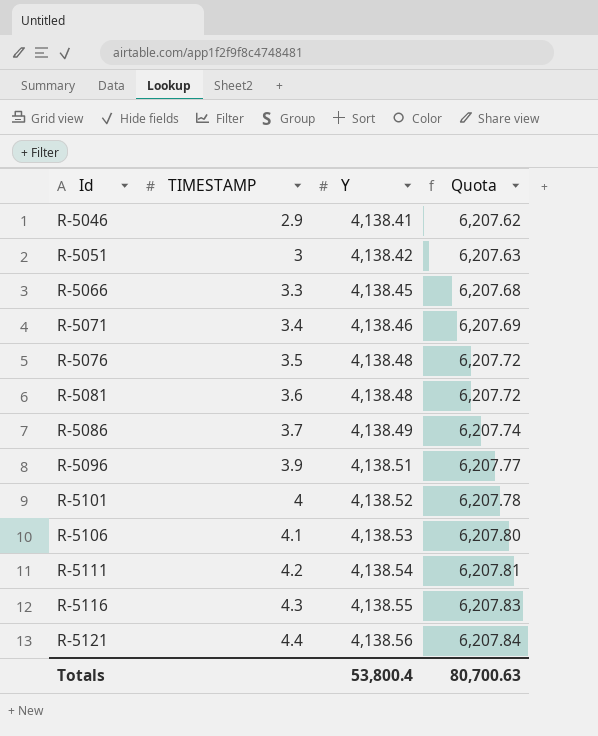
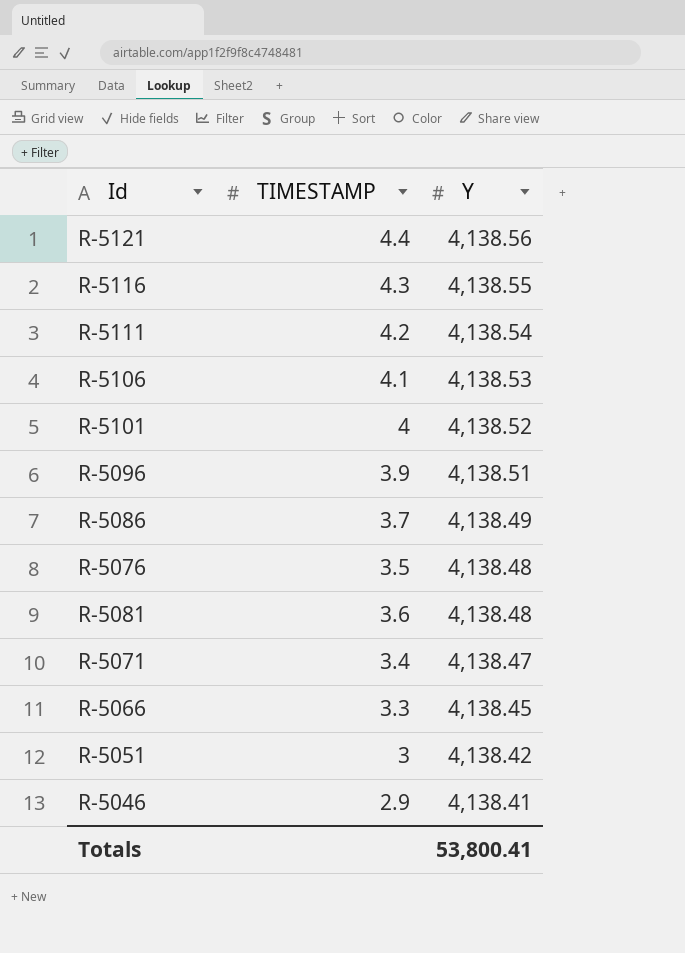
row order: Id ascending -> Y descending
column Quota | formula: [Y] * 1.5 -> none
R-5071 | Y: 4,138.46 -> 4,138.47
Totals | Y: 53,800.4 -> 53,800.41

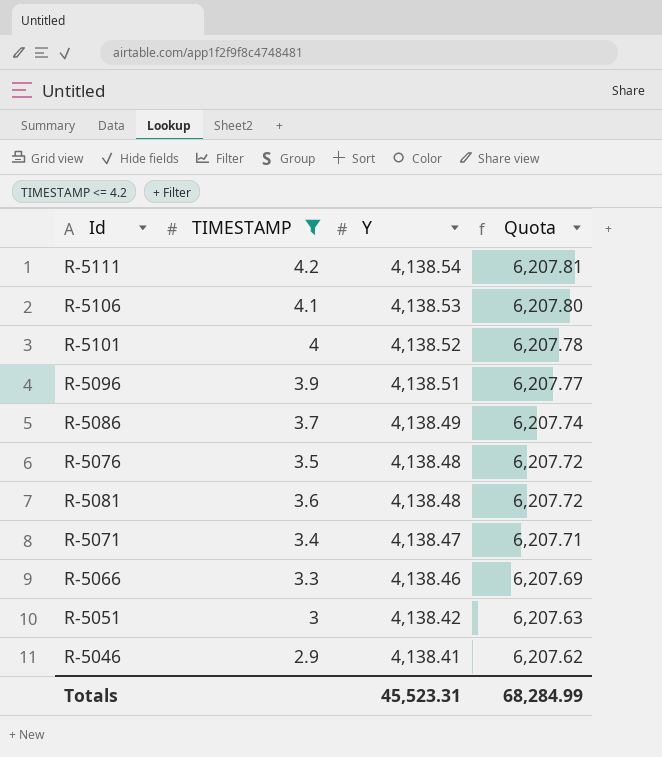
filter: none -> TIMESTAMP <= 4.2
column Quota | formula: none -> [Y] * 1.5
R-5066 | Y: 4,138.45 -> 4,138.46
Totals | Y: 53,800.41 -> 45,523.31

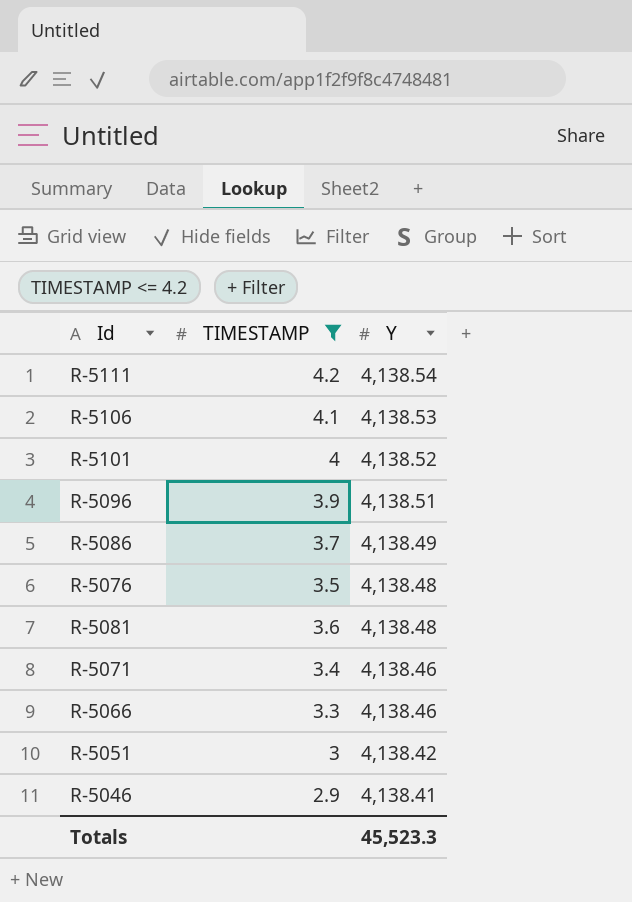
column Quota | formula: [Y] * 1.5 -> none
R-5071 | Y: 4,138.47 -> 4,138.46
Totals | Y: 45,523.31 -> 45,523.3

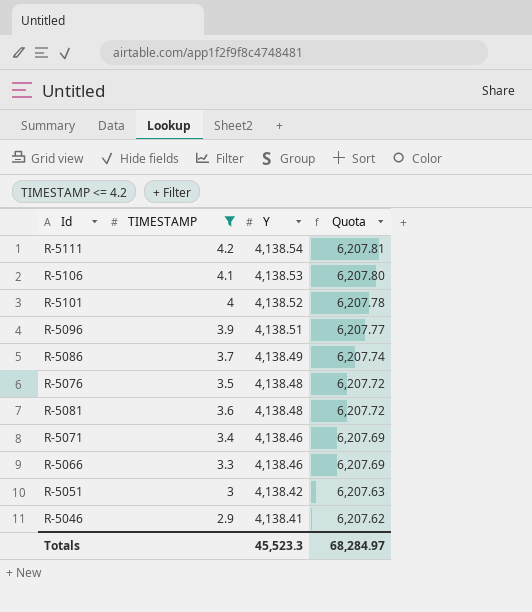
column Quota | formula: none -> [Y] * 1.5

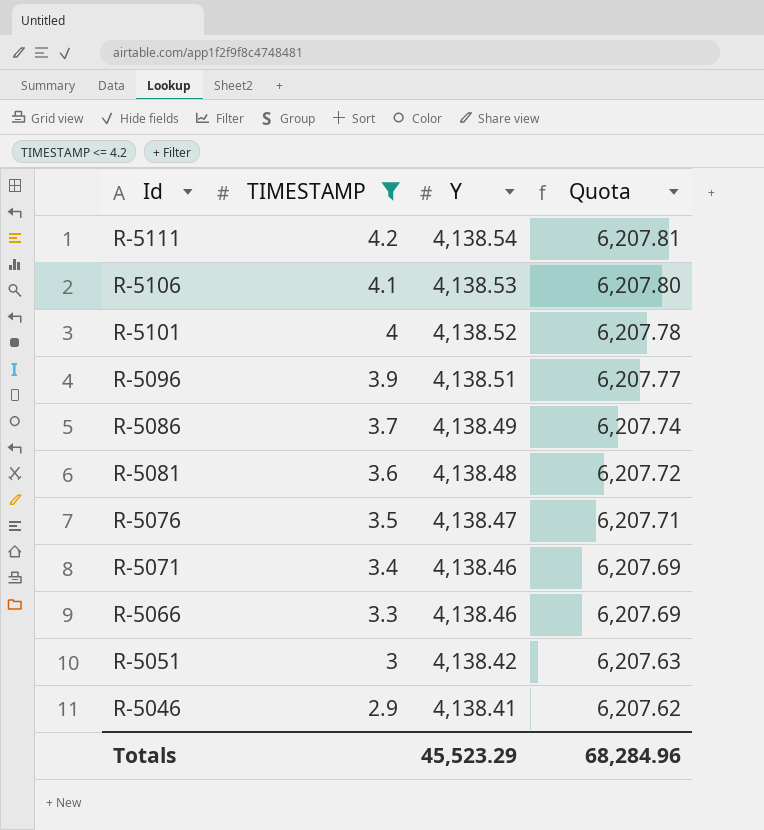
row order: Y descending -> Id descending
R-5076 | Y: 4,138.48 -> 4,138.47
R-5076 | Quota: 6,207.72 -> 6,207.71
Totals | Y: 45,523.3 -> 45,523.29
Totals | Quota: 68,284.97 -> 68,284.96

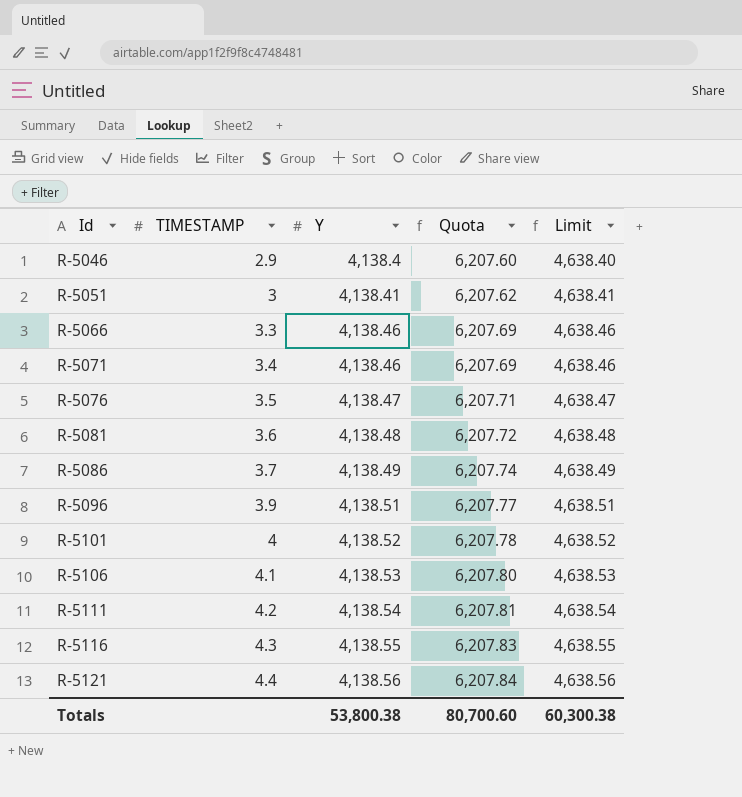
filter: TIMESTAMP <= 4.2 -> none
row order: Id descending -> Id ascending
column Limit | formula: none -> [Y] + 500
R-5046 | Y: 4,138.41 -> 4,138.4
R-5046 | Quota: 6,207.62 -> 6,207.60
R-5051 | Y: 4,138.42 -> 4,138.41
R-5051 | Quota: 6,207.63 -> 6,207.62
Totals | Y: 45,523.29 -> 53,800.38
Totals | Quota: 68,284.96 -> 80,700.60

